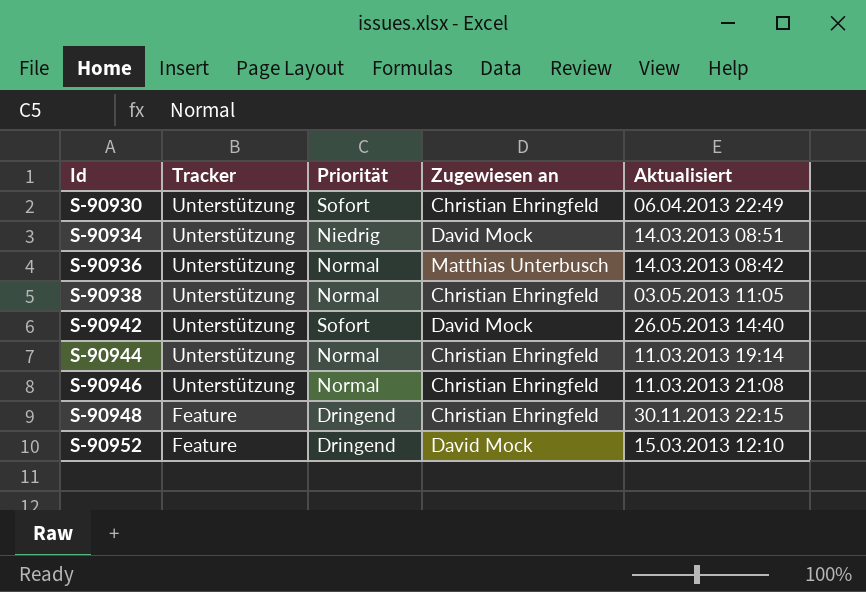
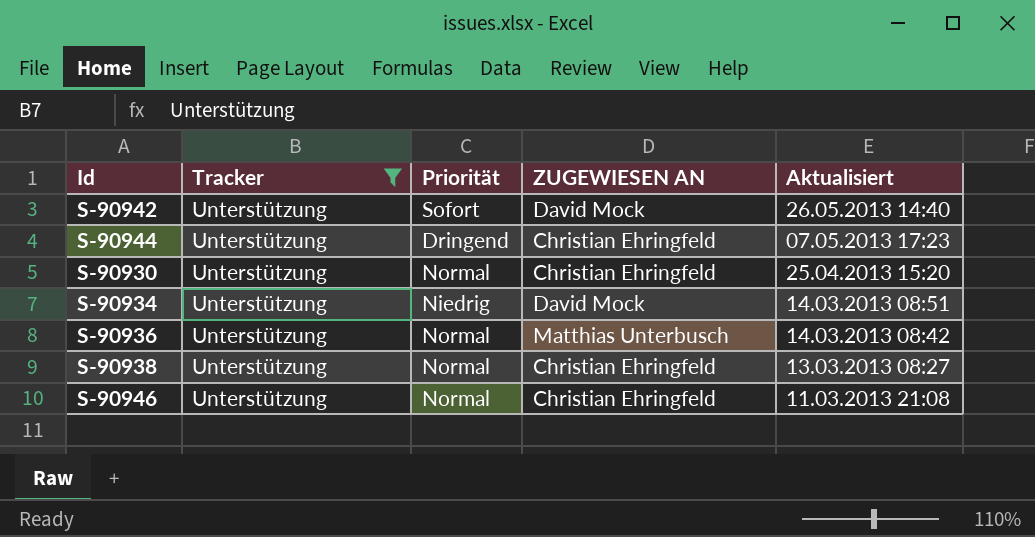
filter: none -> Tracker = Unterstützung
row order: Id ascending -> Aktualisiert descending
column name: Zugewiesen an -> ZUGEWIESEN AN
S-90944 | Priorität: Normal -> Dringend
S-90944 | Aktualisiert: 11.03.2013 19:14 -> 07.05.2013 17:23
S-90930 | Priorität: Sofort -> Normal
S-90930 | Aktualisiert: 06.04.2013 22:49 -> 25.04.2013 15:20
S-90938 | Aktualisiert: 03.05.2013 11:05 -> 13.03.2013 08:27

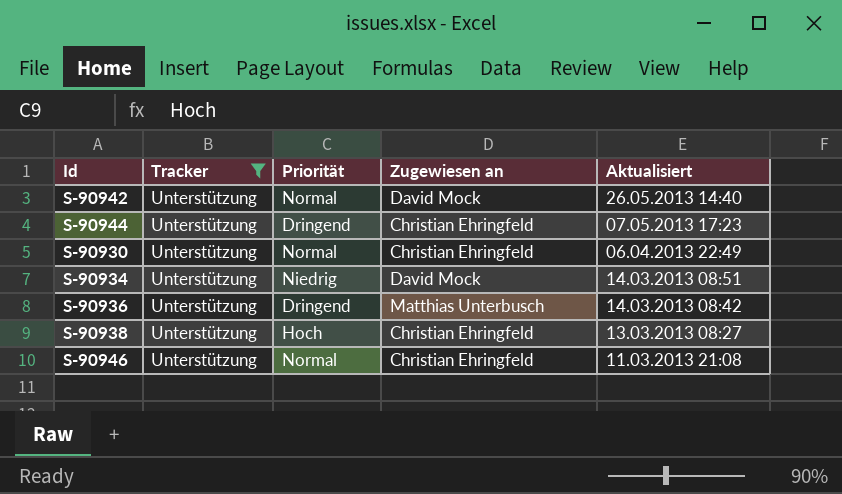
column name: ZUGEWIESEN AN -> Zugewiesen an
S-90942 | Priorität: Sofort -> Normal
S-90930 | Aktualisiert: 25.04.2013 15:20 -> 06.04.2013 22:49
S-90936 | Priorität: Normal -> Dringend
S-90938 | Priorität: Normal -> Hoch

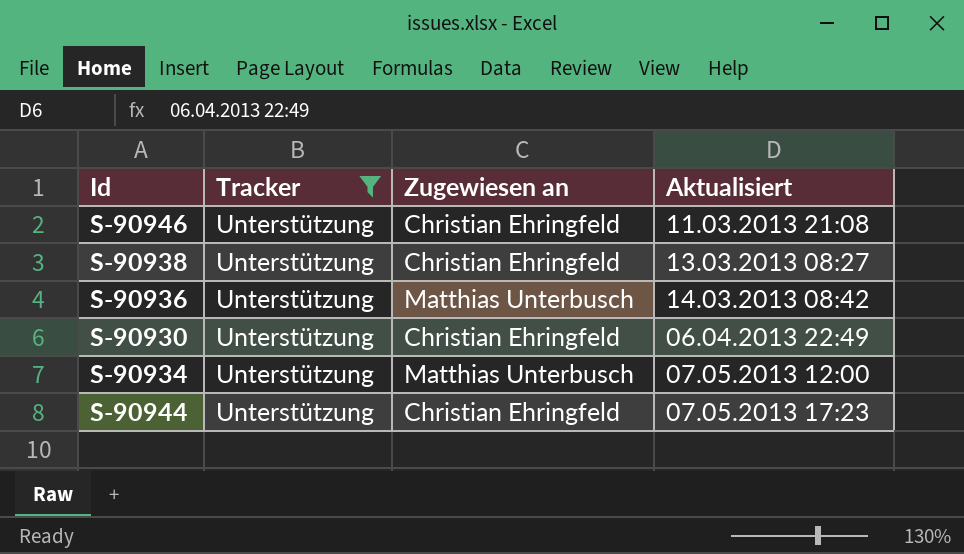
row order: Aktualisiert descending -> Aktualisiert ascending
column Priorität | position: 3 -> none
row S-90942: Unterstützung | Normal | David Mock | 26.05.2013 14:40 -> none
S-90934 | Zugewiesen an: David Mock -> Matthias Unterbusch
S-90934 | Aktualisiert: 14.03.2013 08:51 -> 07.05.2013 12:00

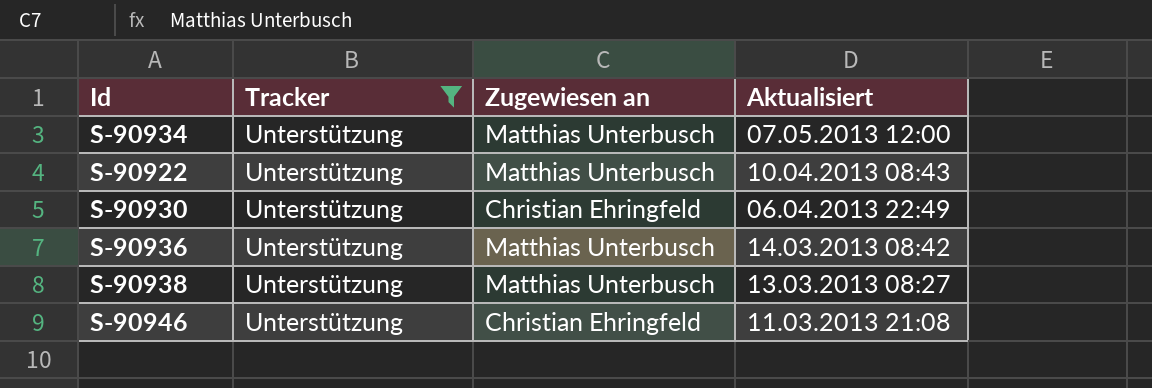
row order: Aktualisiert ascending -> Aktualisiert descending
row S-90944: Unterstützung | Christian Ehringfeld | 07.05.2013 17:23 -> none
row S-90922: none -> Unterstützung | Matthias Unterbusch | 10.04.2013 08:43
S-90938 | Zugewiesen an: Christian Ehringfeld -> Matthias Unterbusch

